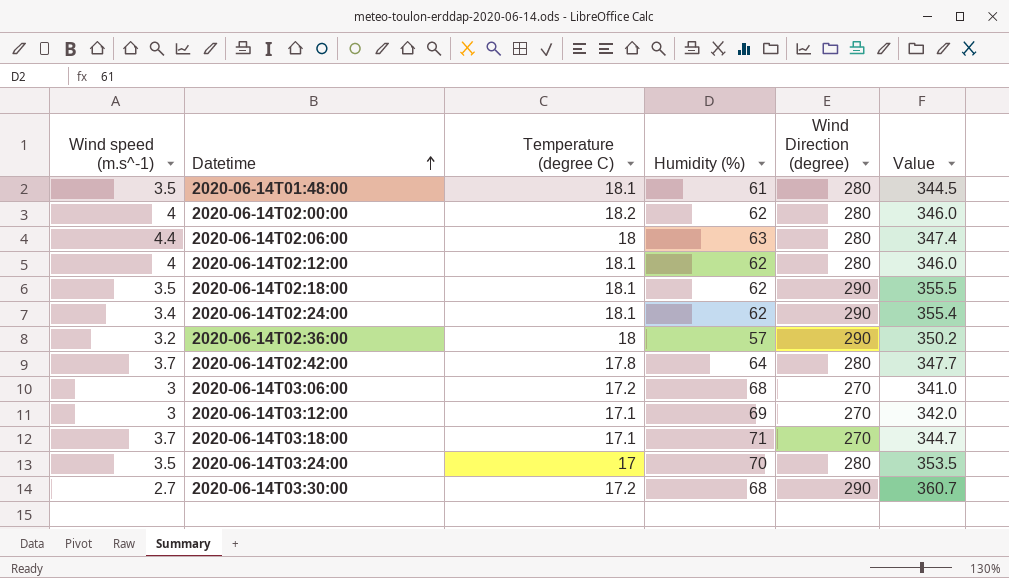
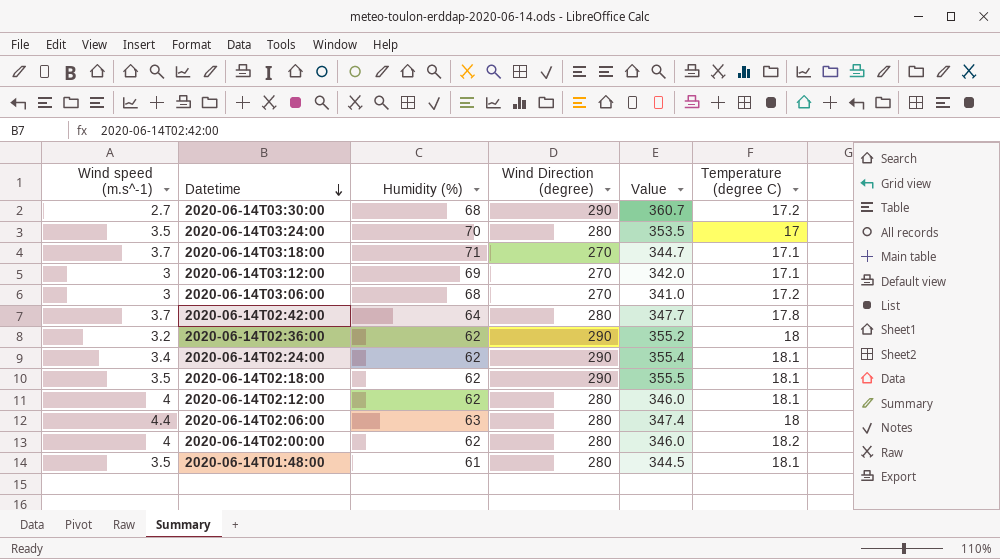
row order: Datetime ascending -> Datetime descending
column Temperature (degree C) | position: 3 -> 6
2020-06-14T02:36:00 | Humidity (%): 57 -> 62
2020-06-14T02:36:00 | Value: 350.2 -> 355.2

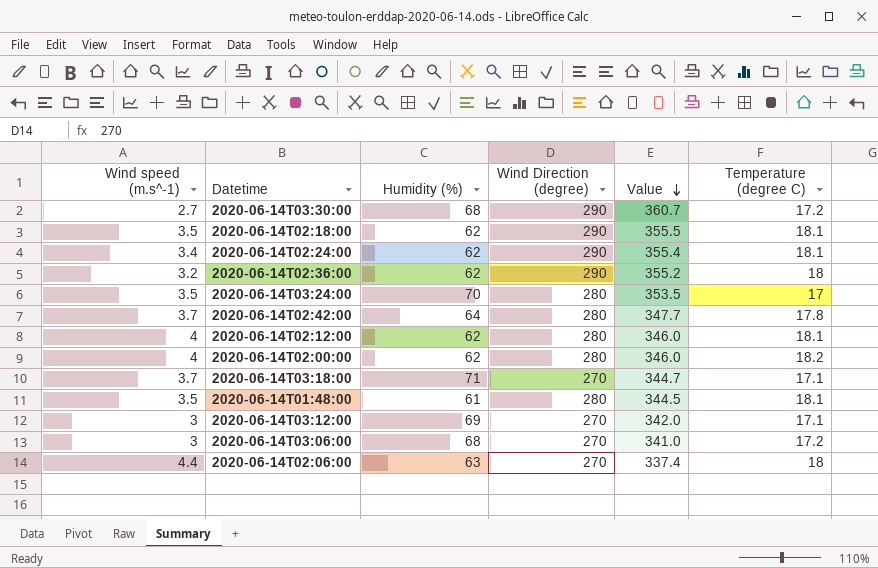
row order: Datetime descending -> Value descending
2020-06-14T02:06:00 | Wind Direction (degree): 280 -> 270
2020-06-14T02:06:00 | Value: 347.4 -> 337.4

